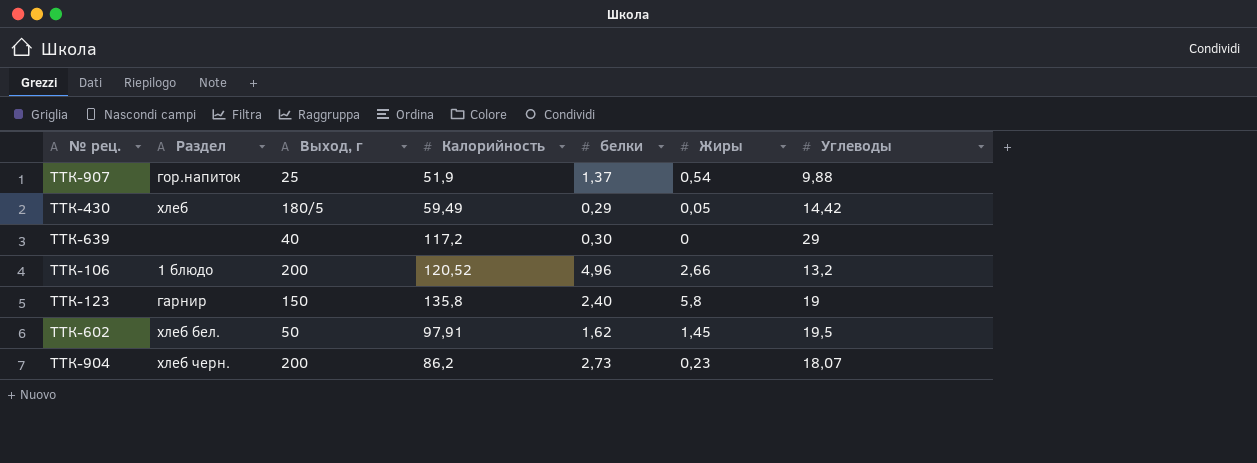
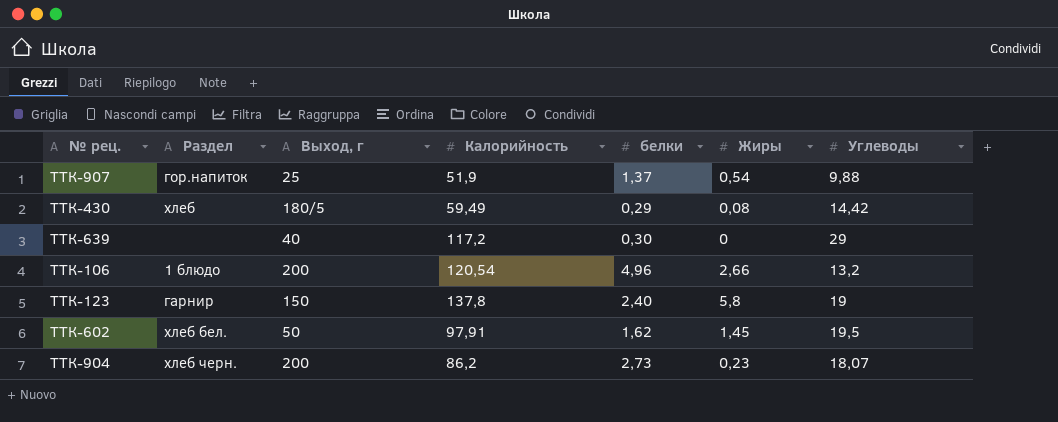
ТТК-430 | Жиры: 0,05 -> 0,08
ТТК-106 | Калорийность: 120,52 -> 120,54
ТТК-123 | Калорийность: 135,8 -> 137,8

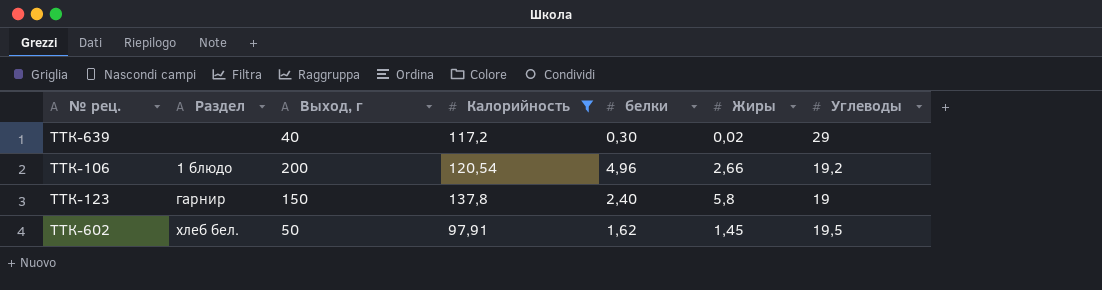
filter: none -> Калорийность >= 97,91
ТТК-639 | Жиры: 0 -> 0,02
ТТК-106 | Углеводы: 13,2 -> 19,2

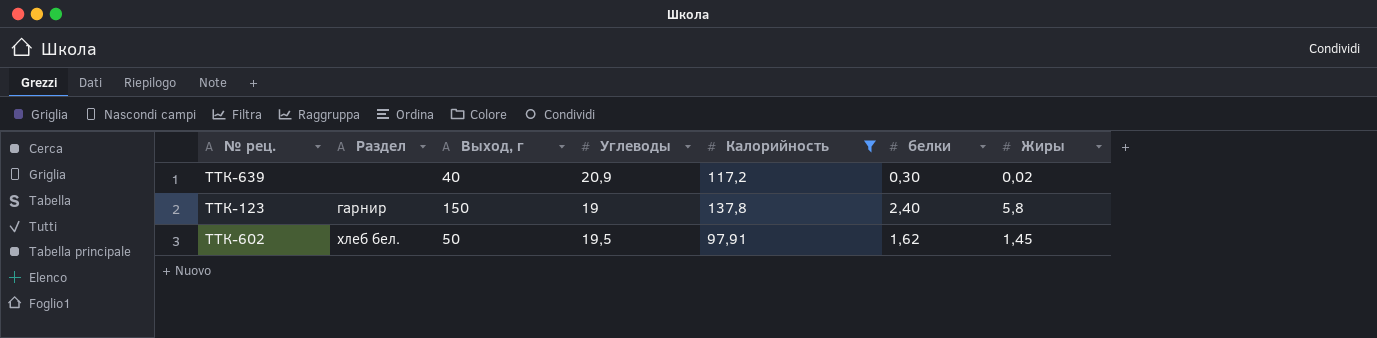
column Углеводы | position: 7 -> 4
row ТТК-106: 1 блюдо | 200 | 120,54 | 4,96 | 2,66 | 19,2 -> none
ТТК-639 | Углеводы: 29 -> 20,9

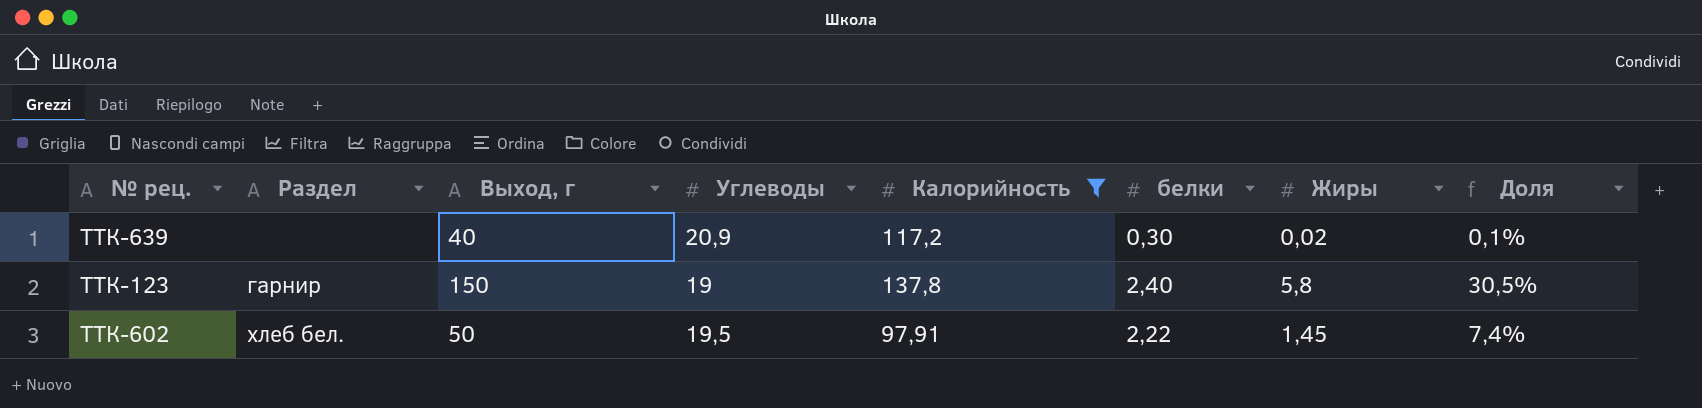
column Доля | formula: none -> [Жиры] / [Углеводы]
ТТК-602 | белки: 1,62 -> 2,22

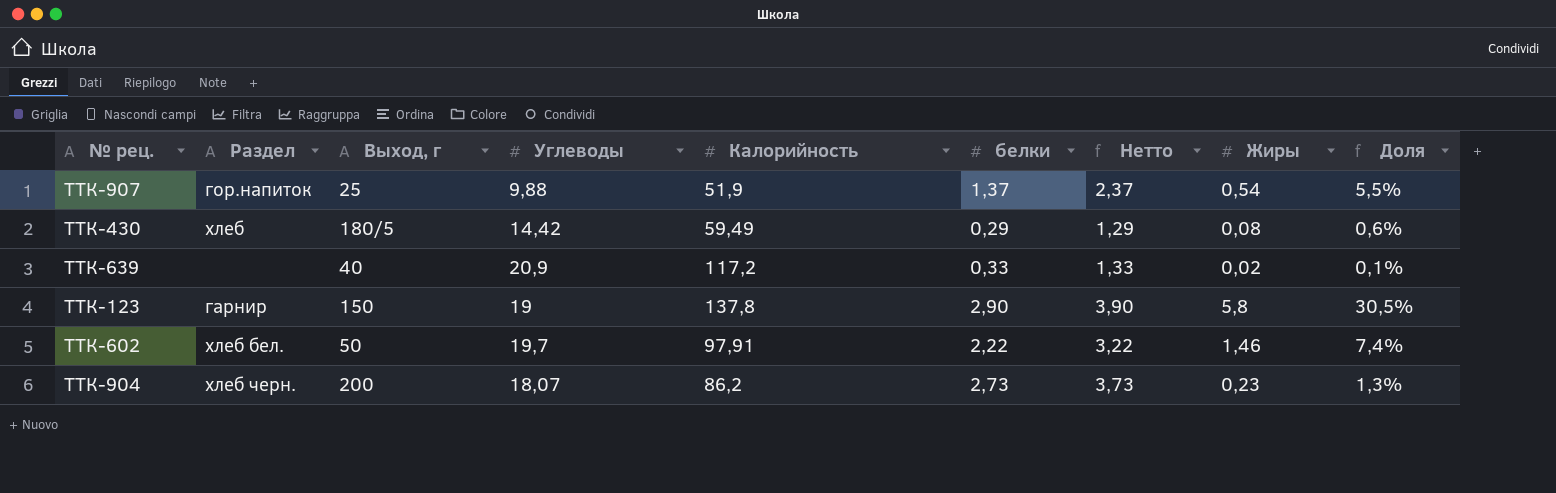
filter: Калорийность >= 97,91 -> none
column Нетто | formula: none -> [белки] + 1
ТТК-639 | белки: 0,30 -> 0,33
ТТК-123 | белки: 2,40 -> 2,90
ТТК-602 | Углеводы: 19,5 -> 19,7
ТТК-602 | Жиры: 1,45 -> 1,46

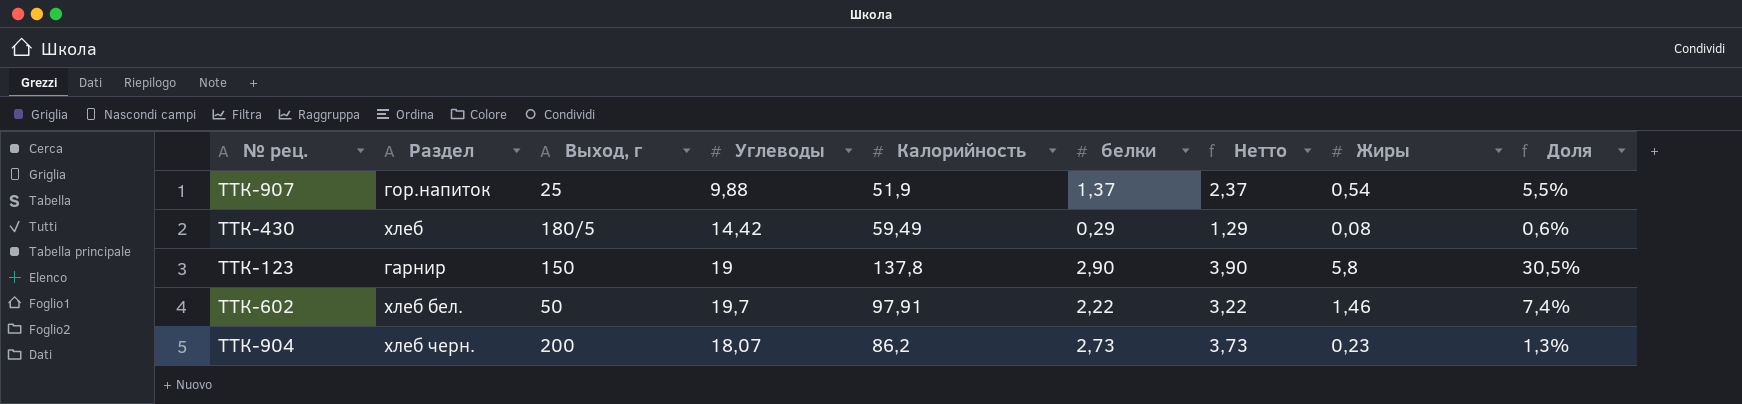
row ТТК-639: none | 40 | 20,9 | 117,2 | 0,33 | 1,33 | 0,02 | 0,1% -> none

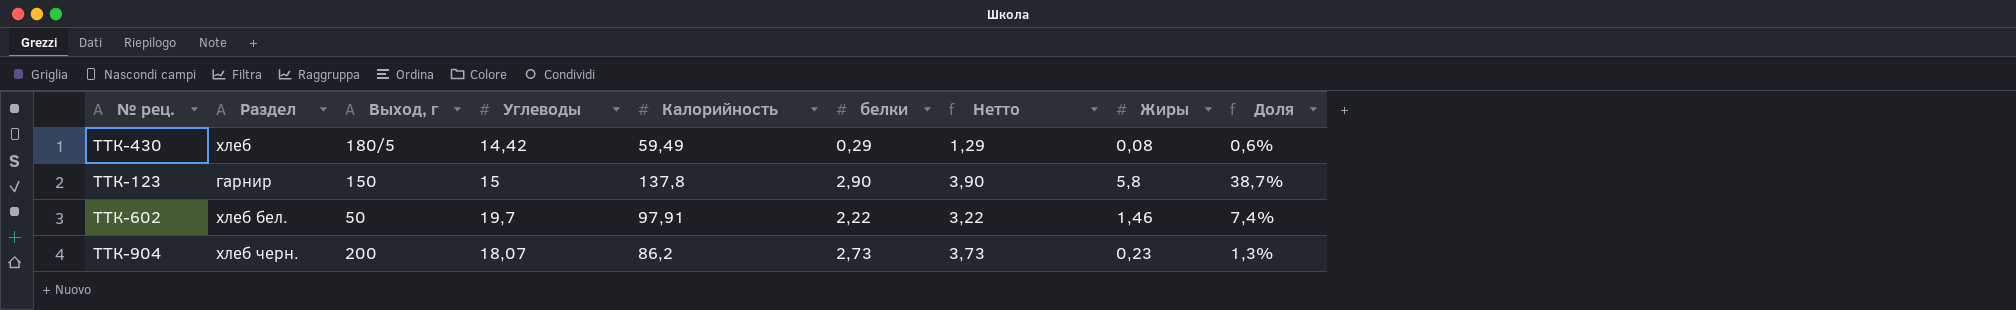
row ТТК-907: гор.напиток | 25 | 9,88 | 51,9 | 1,37 | 2,37 | 0,54 | 5,5% -> none
ТТК-123 | Углеводы: 19 -> 15
ТТК-123 | Доля: 30,5% -> 38,7%

